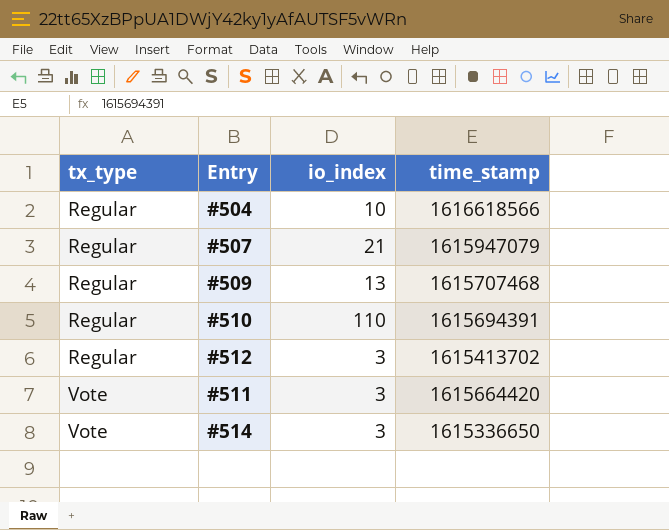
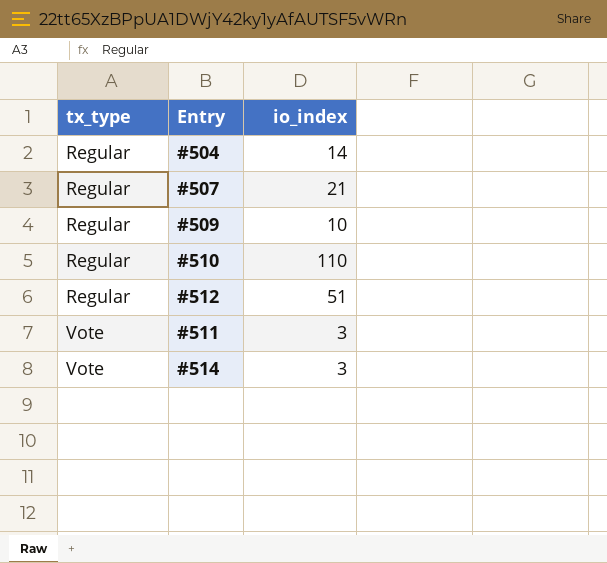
column time_stamp | position: 4 -> none
#504 | io_index: 10 -> 14
#509 | io_index: 13 -> 10
#512 | io_index: 3 -> 51

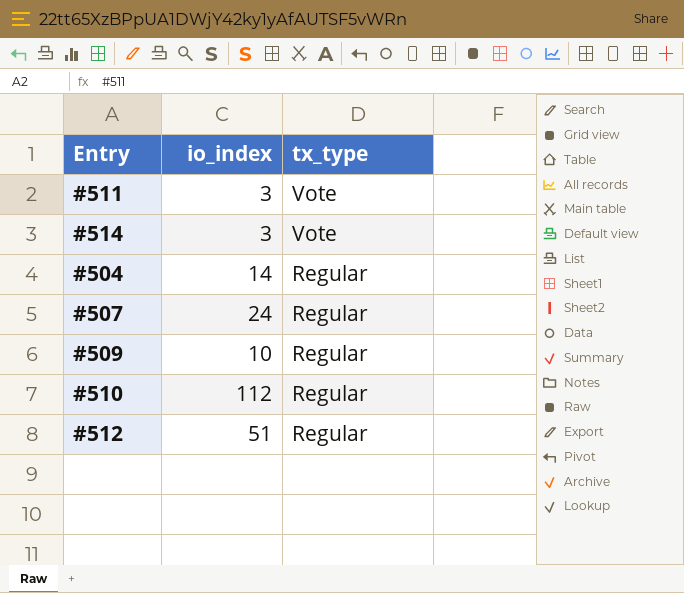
row order: tx_type ascending -> tx_type descending
column tx_type | position: 1 -> 3
#507 | io_index: 21 -> 24
#510 | io_index: 110 -> 112

